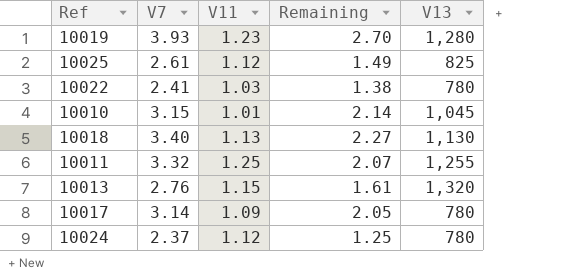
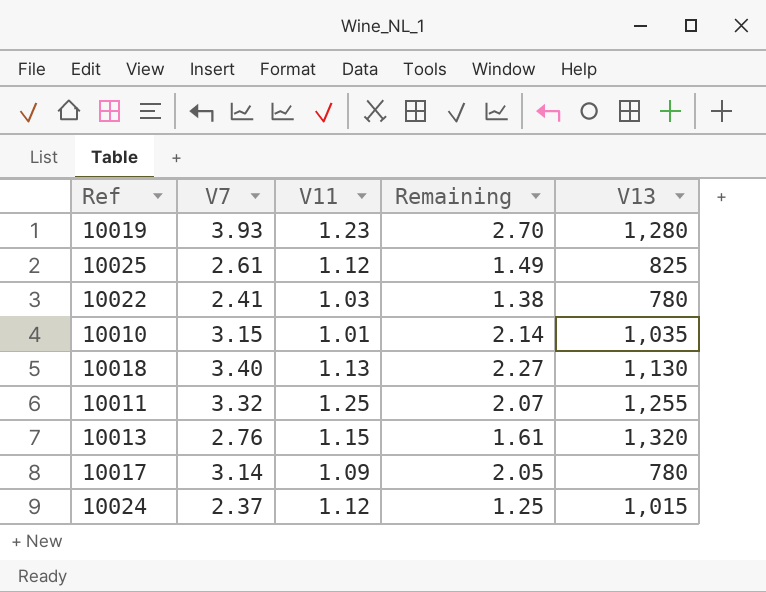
10010 | V13: 1,045 -> 1,035
10024 | V13: 780 -> 1,015

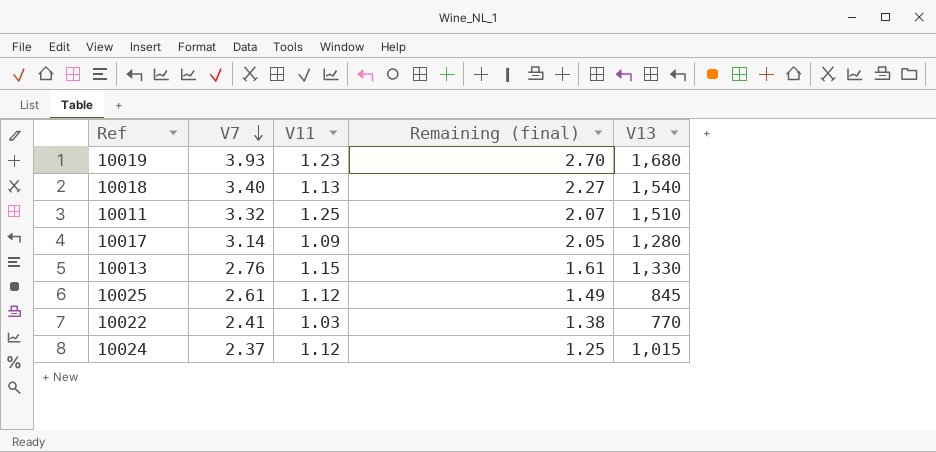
row order: none -> V7 descending
column name: Remaining -> Remaining (final)
row 10010: 3.15 | 1.01 | 2.14 | 1,035 -> none
10019 | V13: 1,280 -> 1,680
10018 | V13: 1,130 -> 1,540
10011 | V13: 1,255 -> 1,510
10017 | V13: 780 -> 1,280
10013 | V13: 1,320 -> 1,330
10025 | V13: 825 -> 845
10022 | V13: 780 -> 770

